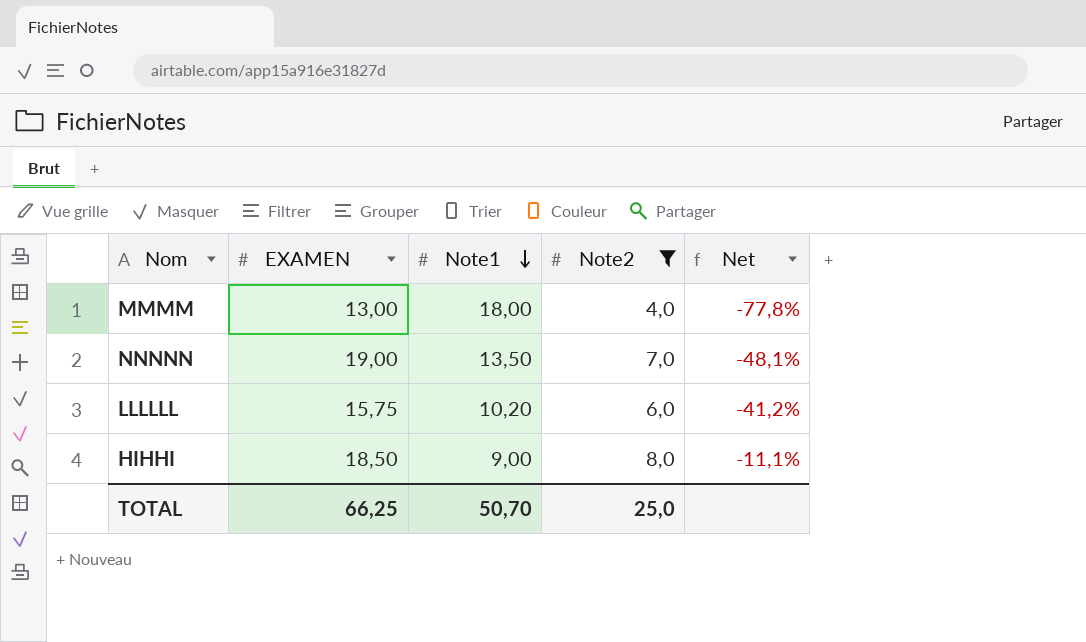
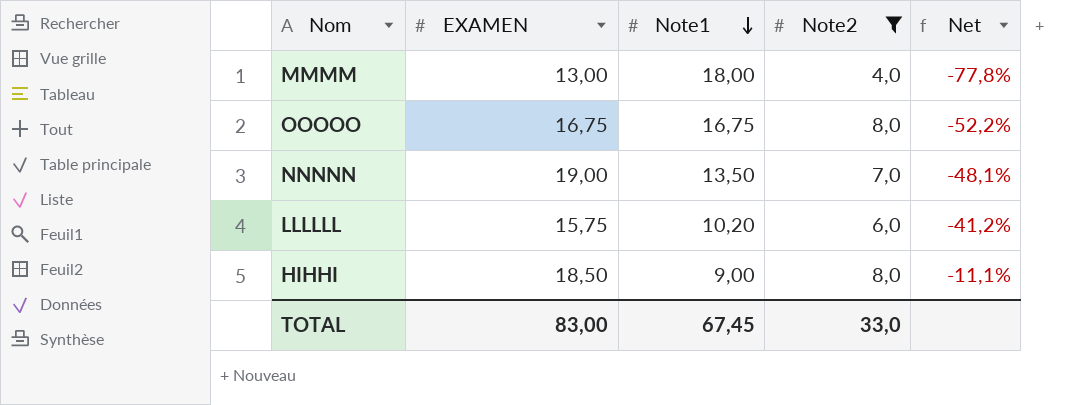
row OOOOO: none -> 16,75 | 16,75 | 8,0 | -52,2%
TOTAL | EXAMEN: 66,25 -> 83,00
TOTAL | Note1: 50,70 -> 67,45
TOTAL | Note2: 25,0 -> 33,0

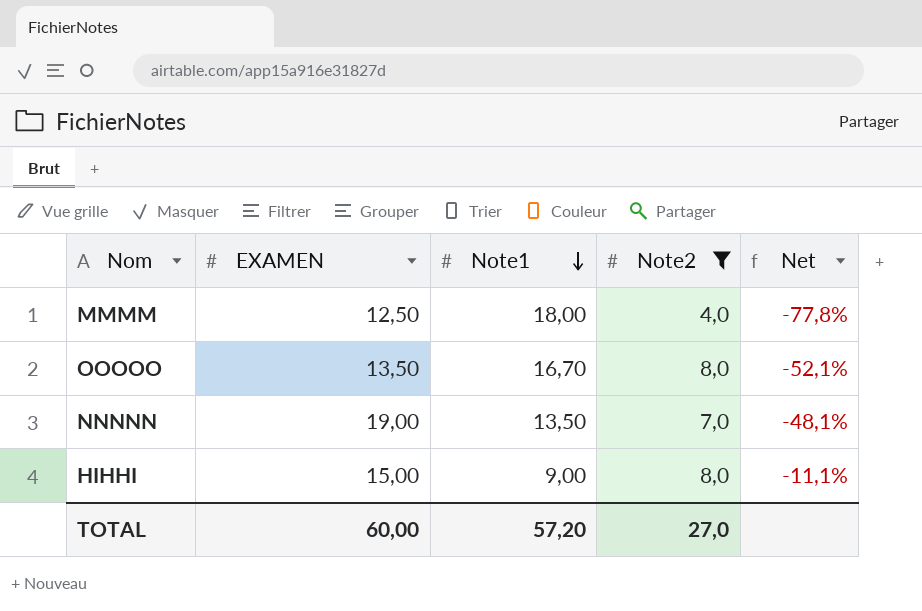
row LLLLLL: 15,75 | 10,20 | 6,0 | -41,2% -> none
MMMM | EXAMEN: 13,00 -> 12,50
OOOOO | EXAMEN: 16,75 -> 13,50
OOOOO | Note1: 16,75 -> 16,70
OOOOO | Net: -52,2% -> -52,1%
HIHHI | EXAMEN: 18,50 -> 15,00
TOTAL | EXAMEN: 83,00 -> 60,00
TOTAL | Note1: 67,45 -> 57,20
TOTAL | Note2: 33,0 -> 27,0

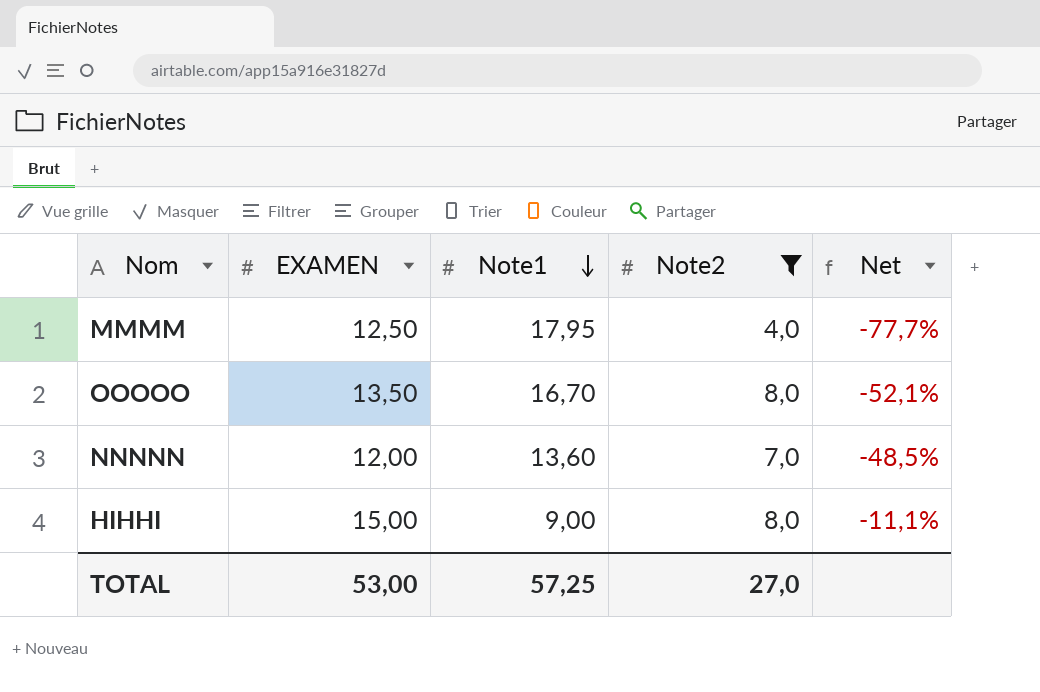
MMMM | Note1: 18,00 -> 17,95
MMMM | Net: -77,8% -> -77,7%
NNNNN | EXAMEN: 19,00 -> 12,00
NNNNN | Note1: 13,50 -> 13,60
NNNNN | Net: -48,1% -> -48,5%
TOTAL | EXAMEN: 60,00 -> 53,00
TOTAL | Note1: 57,20 -> 57,25

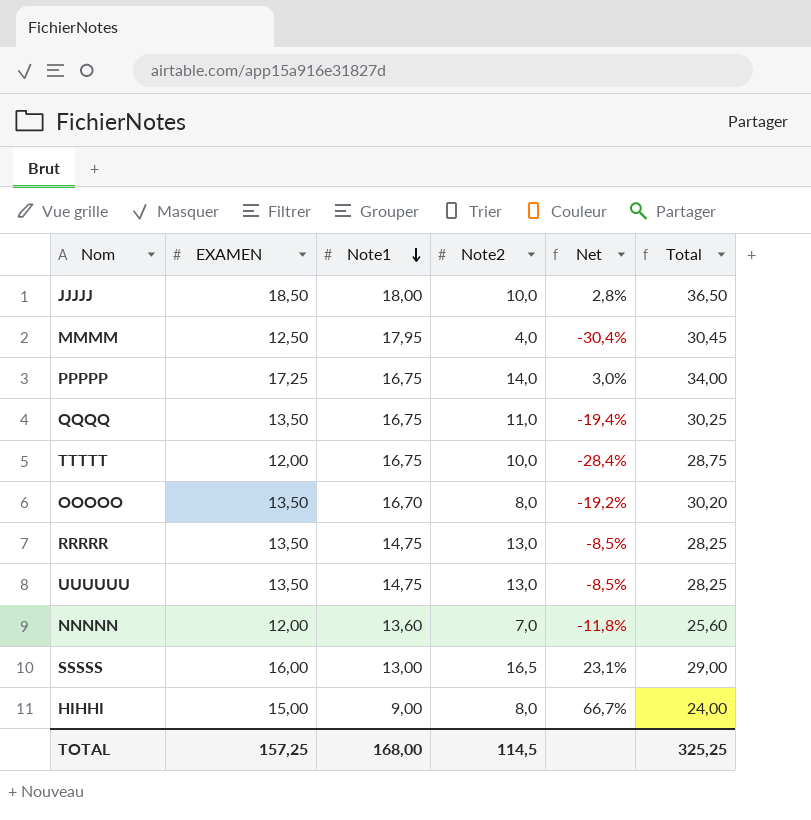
filter: Note2 <= 8,0 -> none
column Net | formula: ([Note2] - [Note1]) / [Note1] -> ([EXAMEN] - [Note1]) / [Note1]
column Total | formula: none -> [EXAMEN] + [Note1]
TOTAL | EXAMEN: 53,00 -> 157,25
TOTAL | Note1: 57,25 -> 168,00
TOTAL | Note2: 27,0 -> 114,5

